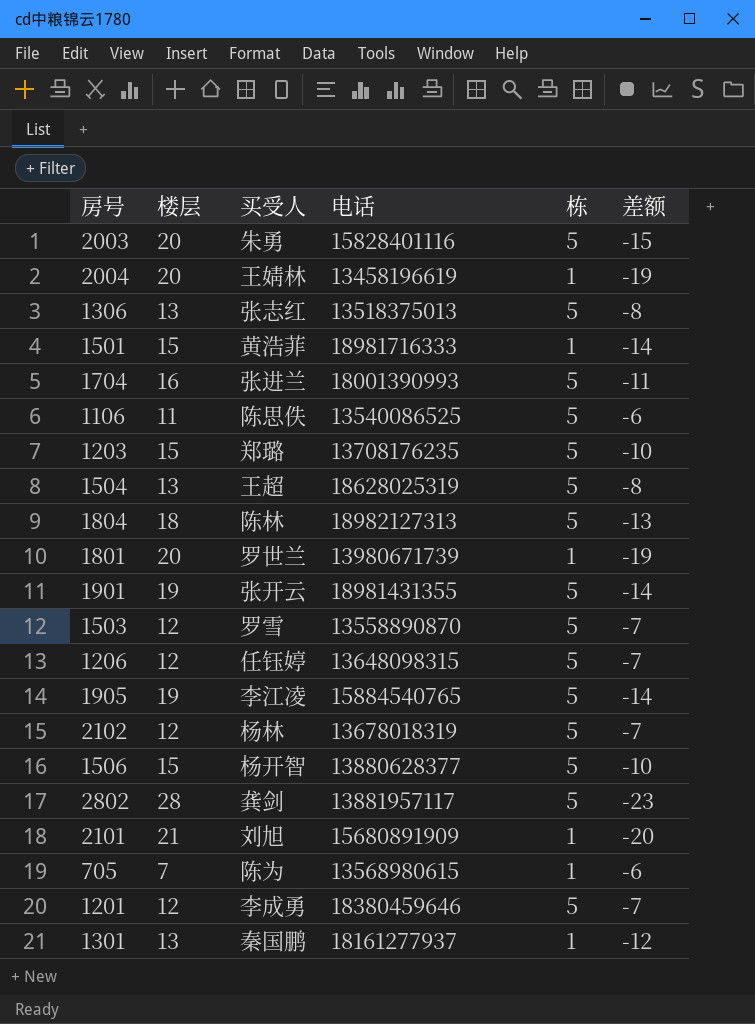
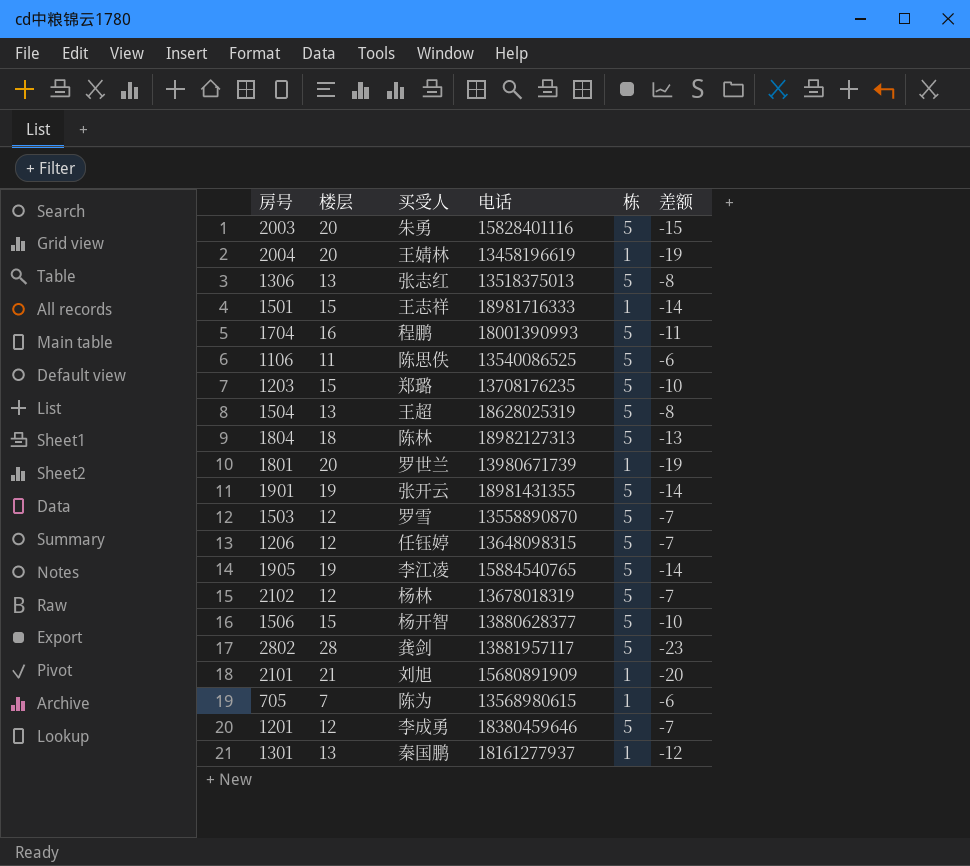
1501 | 买受人: 黄浩菲 -> 王志祥
1704 | 买受人: 张进兰 -> 程鹏

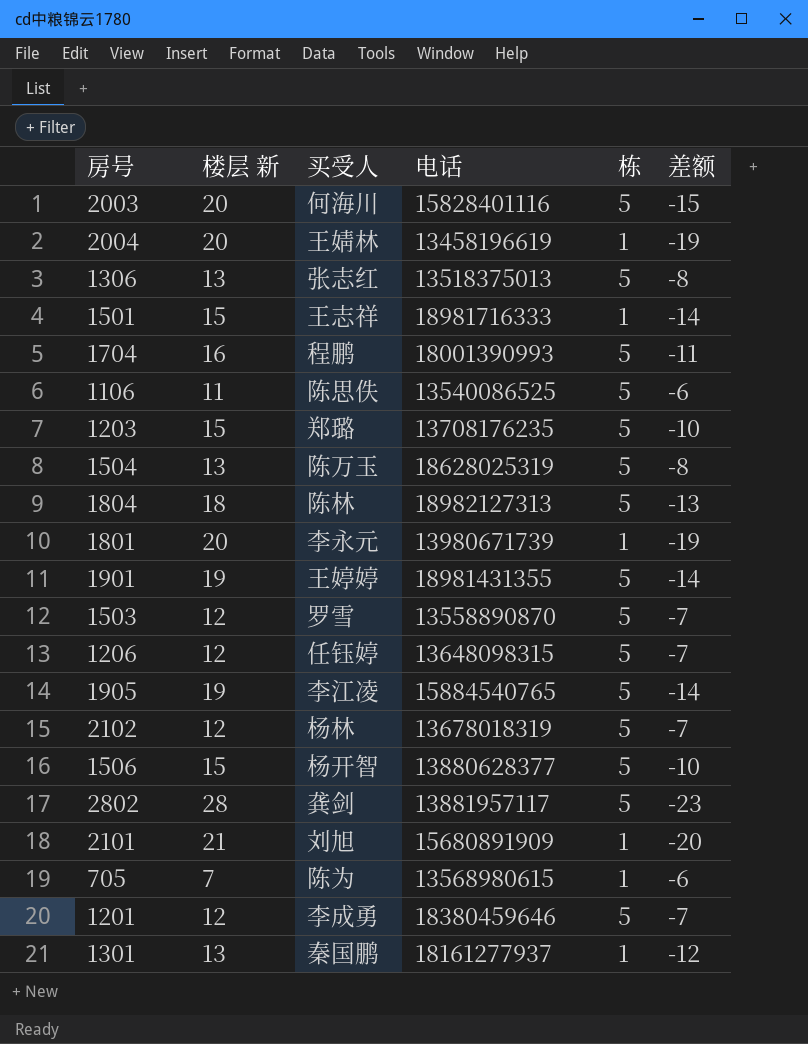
column name: 楼层 -> 楼层 新
2003 | 买受人: 朱勇 -> 何海川
1504 | 买受人: 王超 -> 陈万玉
1801 | 买受人: 罗世兰 -> 李永元
1901 | 买受人: 张开云 -> 王婷婷

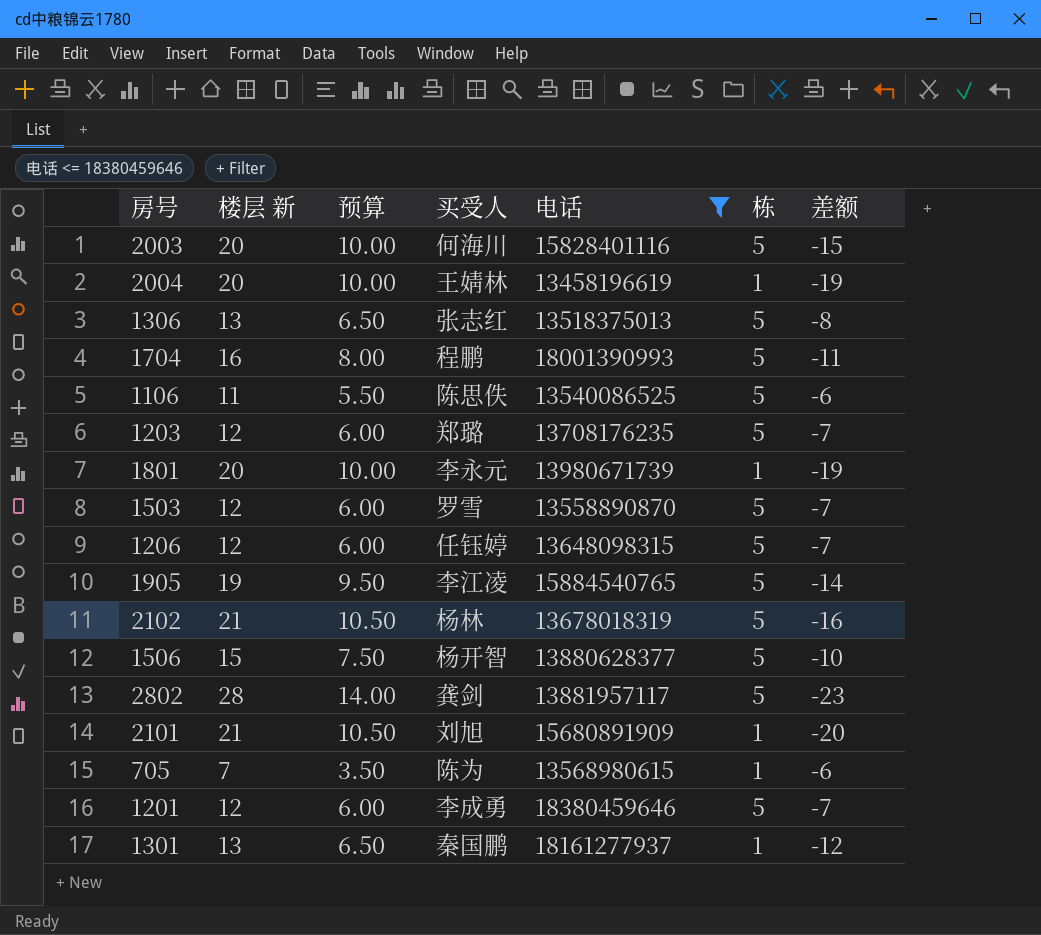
filter: none -> 电话 <= 18380459646
column 预算 | formula: none -> [楼层 新] * 0.5
1203 | 楼层 新: 15 -> 12
1203 | 差额: -10 -> -7
2102 | 楼层 新: 12 -> 21
2102 | 差额: -7 -> -16

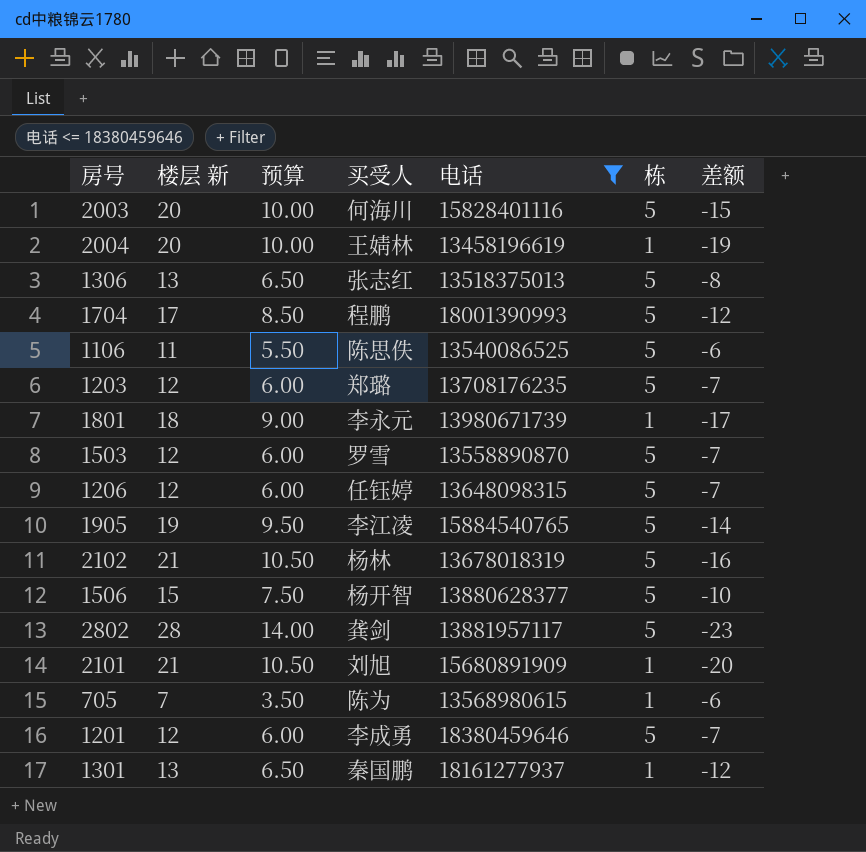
1704 | 楼层 新: 16 -> 17
1704 | 预算: 8.00 -> 8.50
1704 | 差额: -11 -> -12
1801 | 楼层 新: 20 -> 18
1801 | 预算: 10.00 -> 9.00
1801 | 差额: -19 -> -17

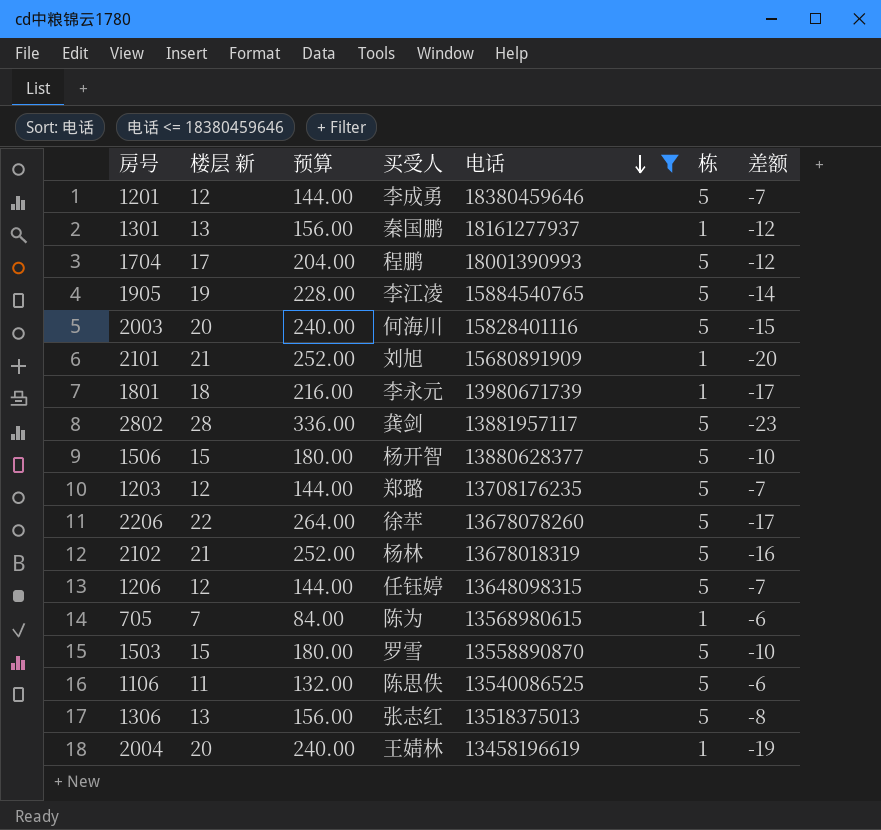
row order: none -> 电话 descending
column 预算 | formula: [楼层 新] * 0.5 -> [楼层 新] * 12
row 2206: none -> 22 | 264.00 | 徐苹 | 13678078260 | 5 | -17
1503 | 楼层 新: 12 -> 15
1503 | 差额: -7 -> -10

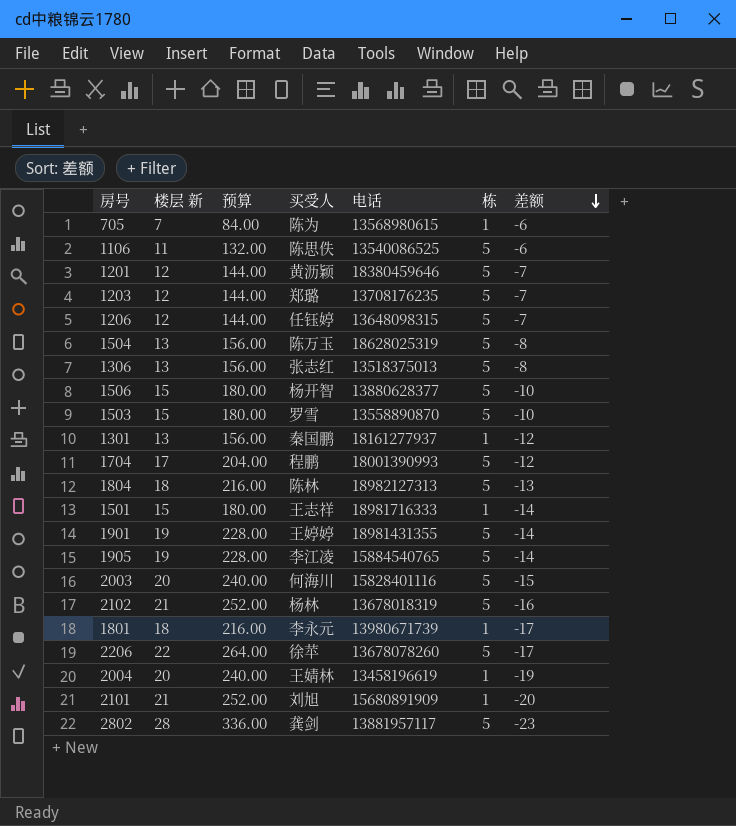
filter: 电话 <= 18380459646 -> none
row order: 电话 descending -> 差额 descending
1201 | 买受人: 李成勇 -> 黄沥颖

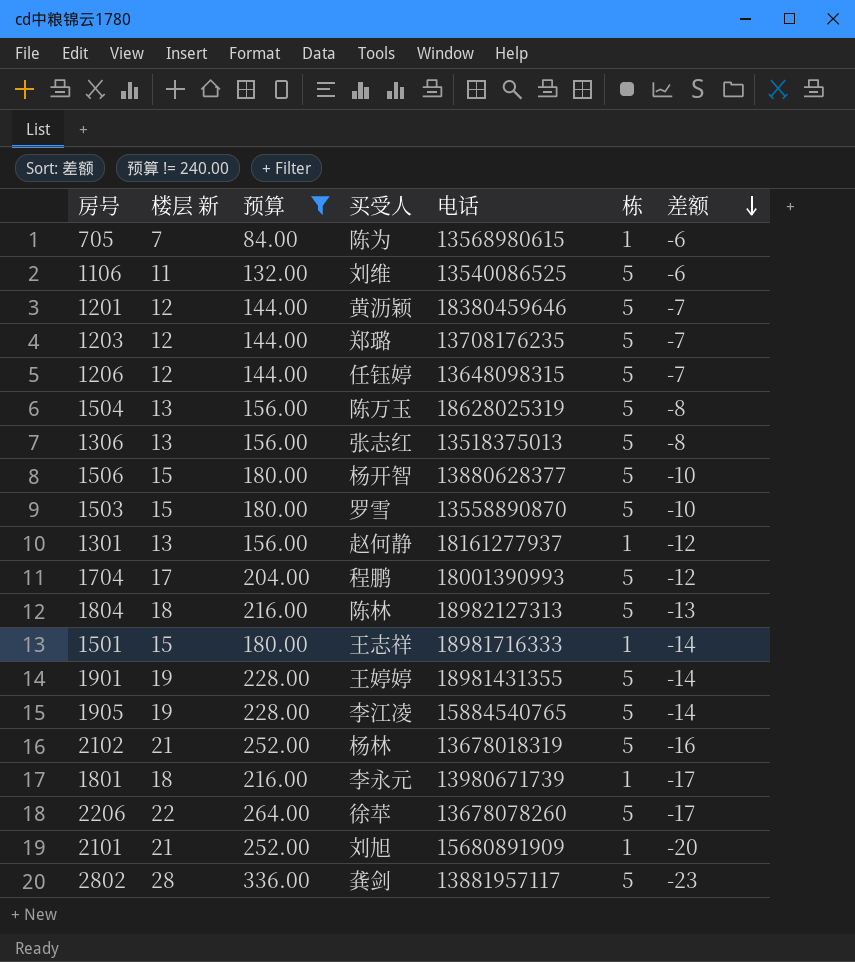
filter: none -> 预算 != 240.00
1106 | 买受人: 陈思佚 -> 刘维
1301 | 买受人: 秦国鹏 -> 赵何静

